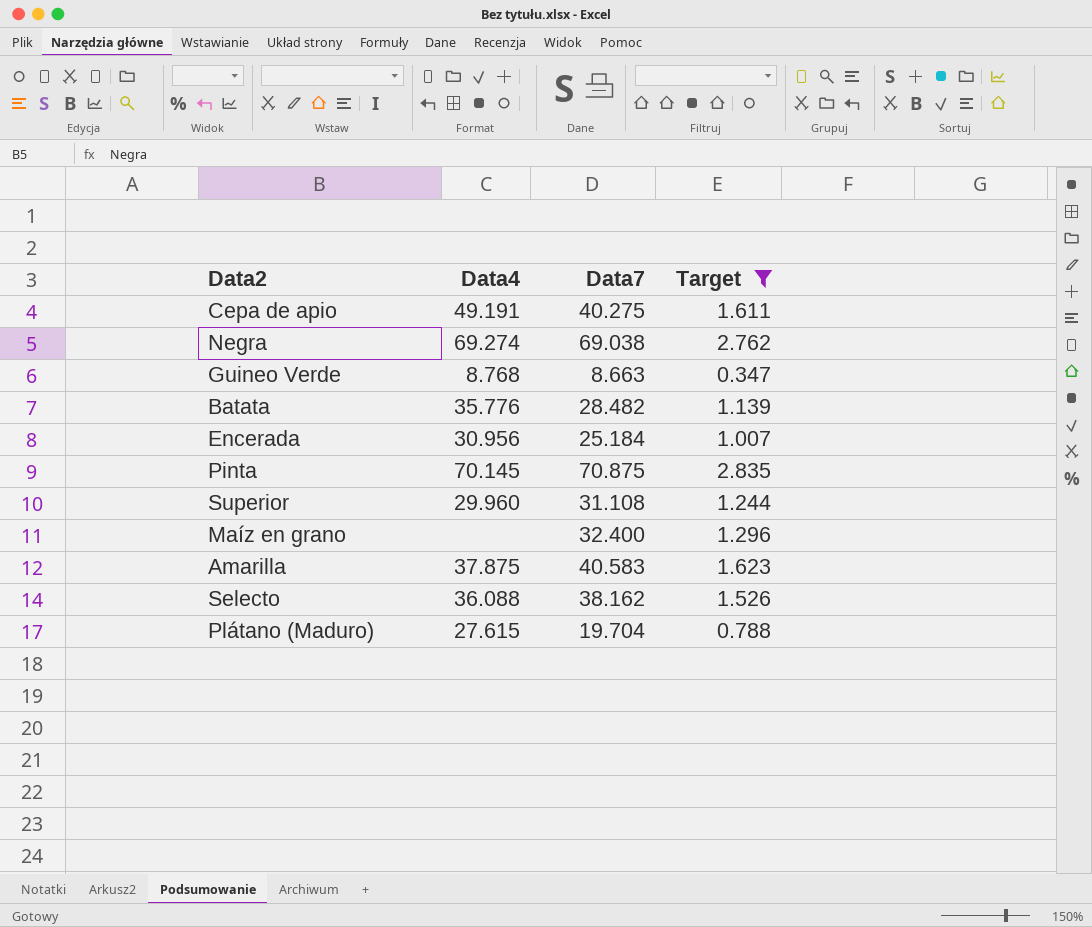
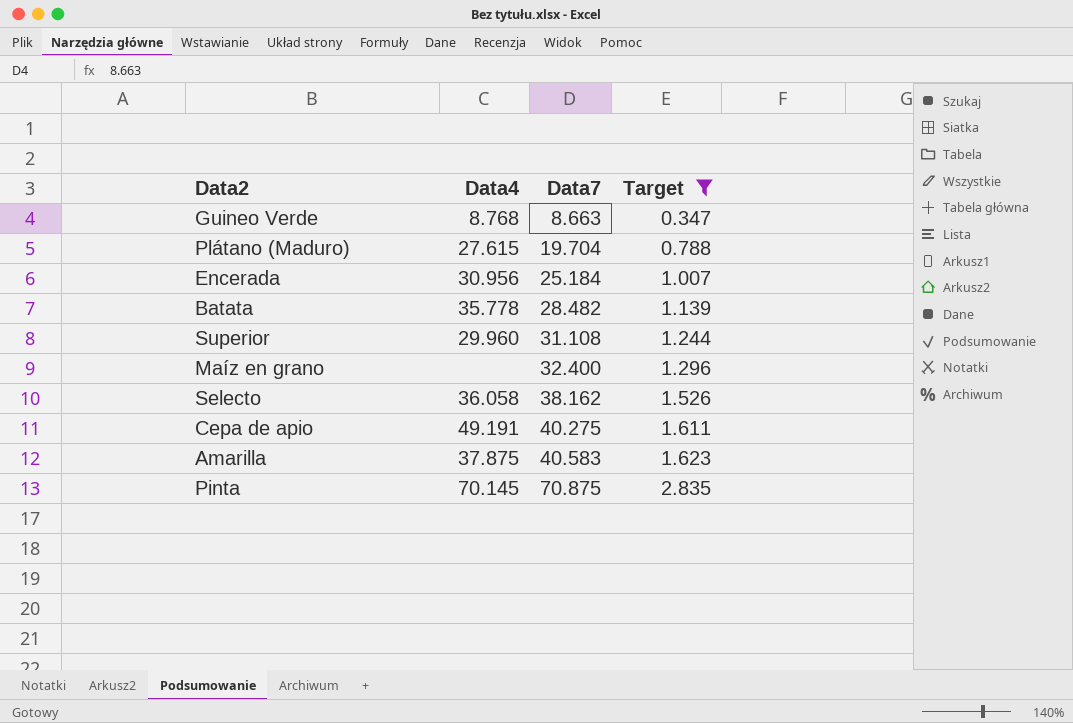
row order: none -> Data7 ascending
row Negra: 69.274 | 69.038 | 2.762 -> none
Batata | Data4: 35.776 -> 35.778
Selecto | Data4: 36.088 -> 36.058

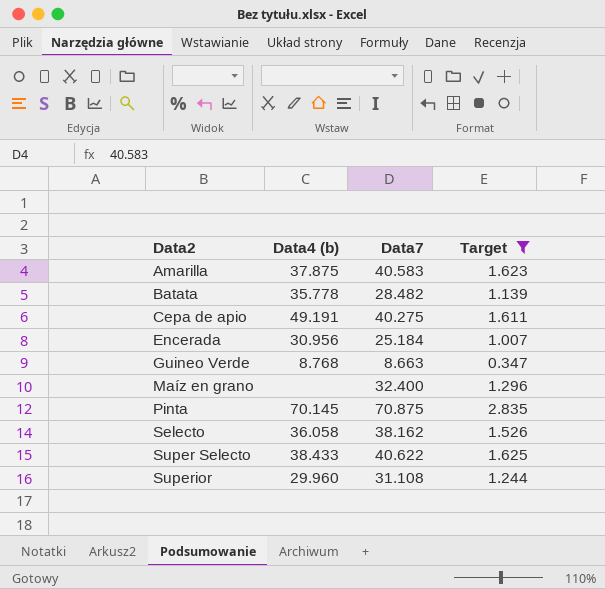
row order: Data7 ascending -> Data2 ascending
column name: Data4 -> Data4 (b)
row Plátano (Maduro): 27.615 | 19.704 | 0.788 -> none
row Super Selecto: none -> 38.433 | 40.622 | 1.625

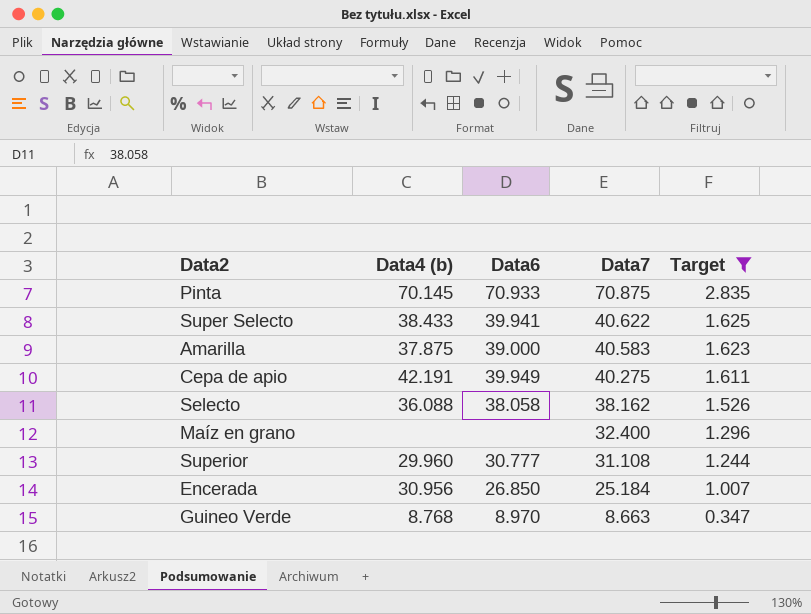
row order: Data2 ascending -> Data7 descending
column Data6 | position: none -> 3
row Batata: 35.778 | 28.482 | 1.139 -> none
Cepa de apio | Data4 (b): 49.191 -> 42.191
Selecto | Data4 (b): 36.058 -> 36.088

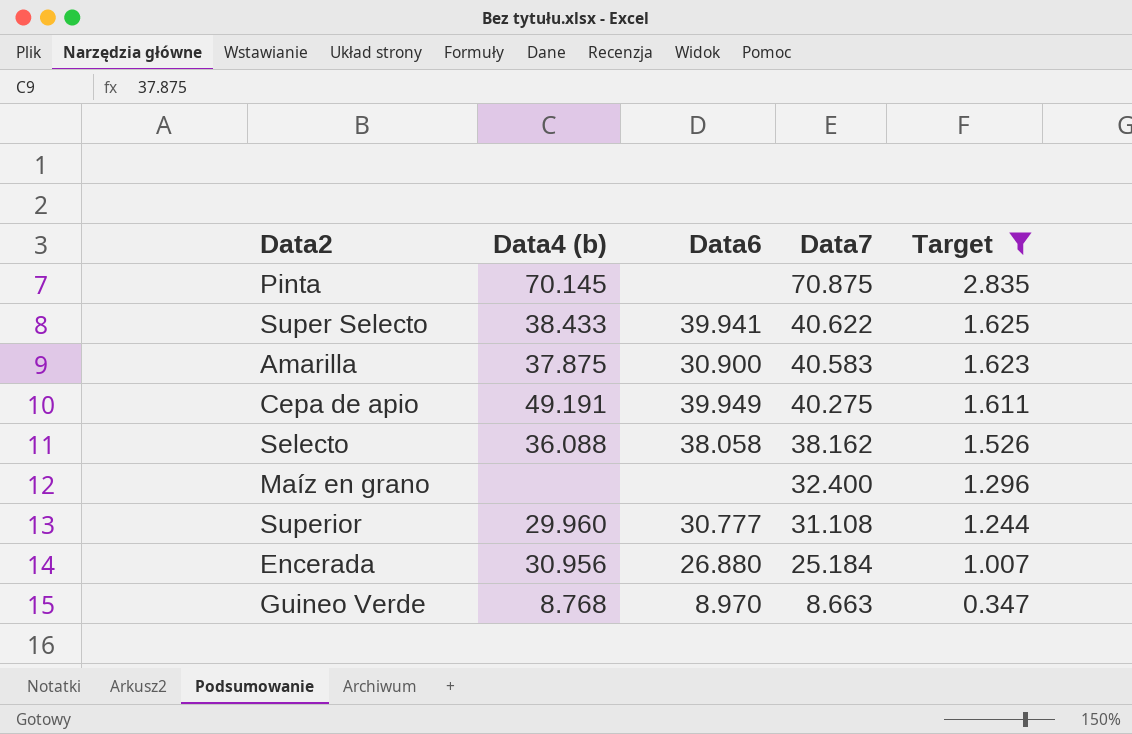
Pinta | Data6: 70.933 -> none
Amarilla | Data6: 39.000 -> 30.900
Cepa de apio | Data4 (b): 42.191 -> 49.191
Encerada | Data6: 26.850 -> 26.880

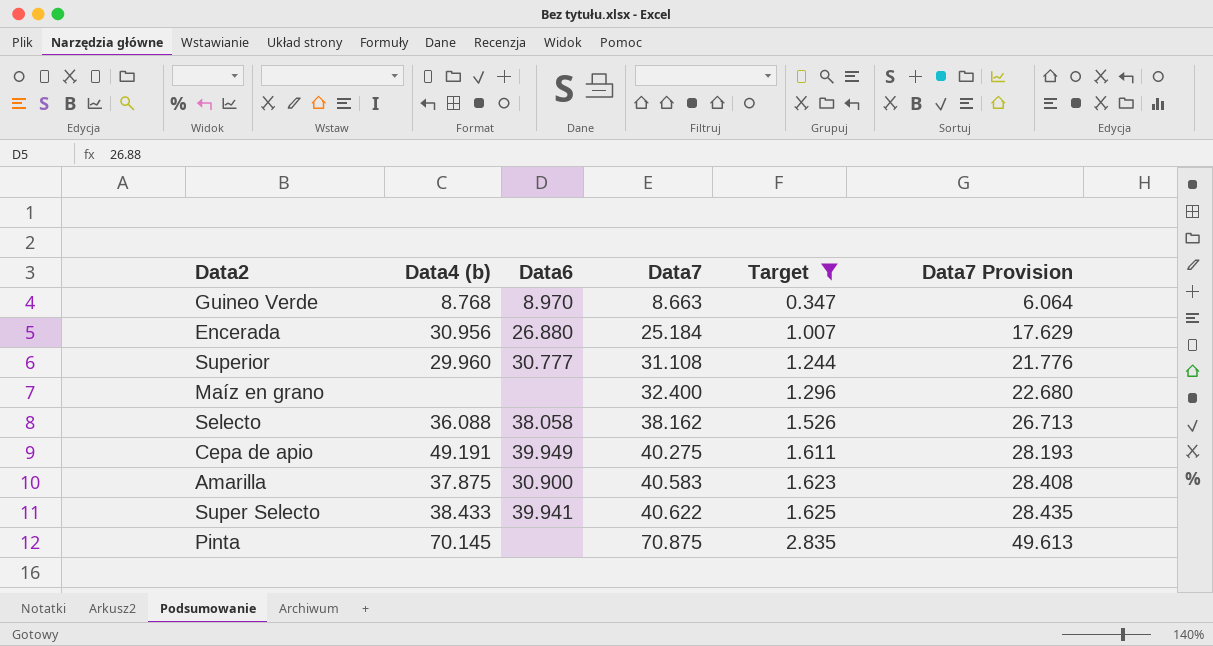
row order: Data7 descending -> Data7 ascending
column Data7 Provision | formula: none -> [Data7] * 0.7

